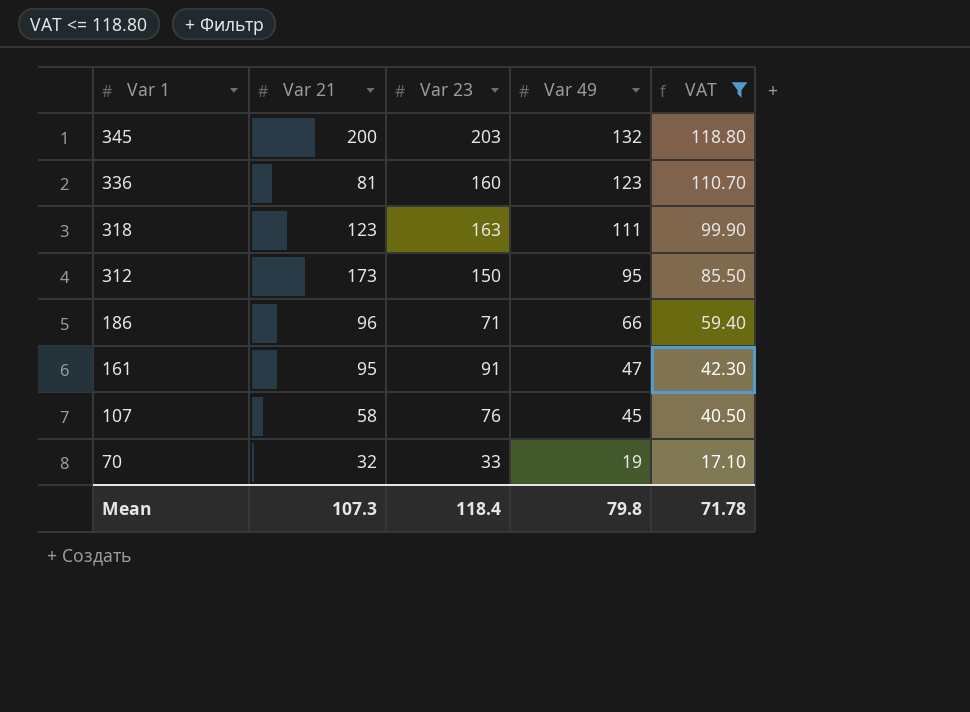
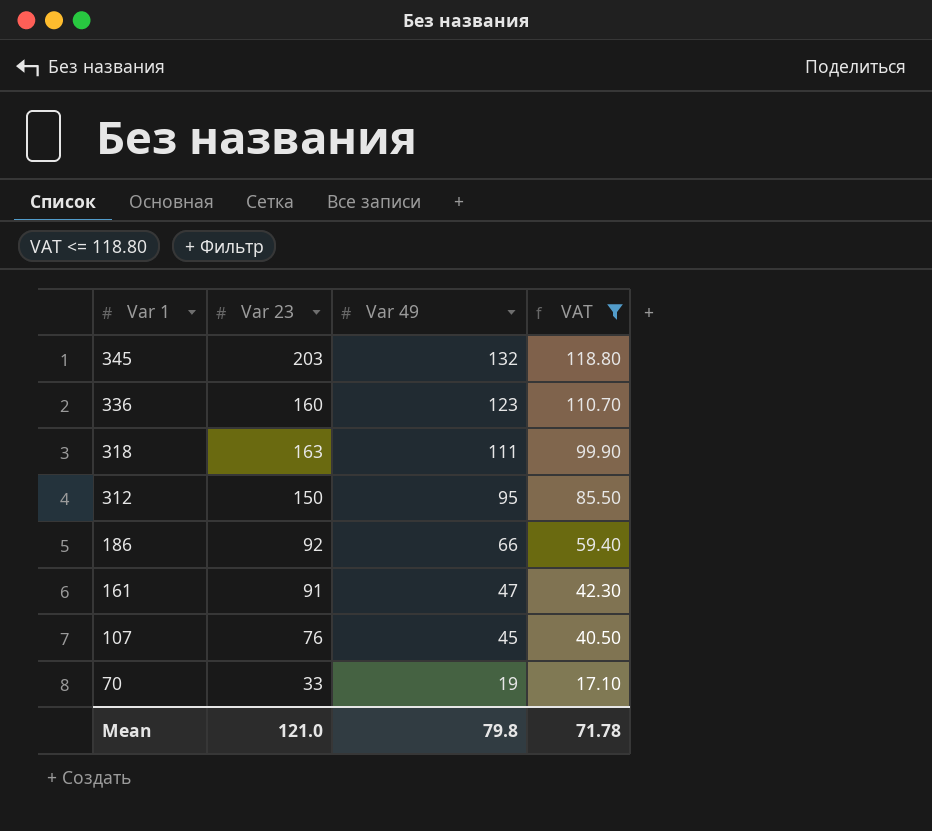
column Var 21 | position: 2 -> none
186 | Var 23: 71 -> 92
Mean | Var 23: 118.4 -> 121.0

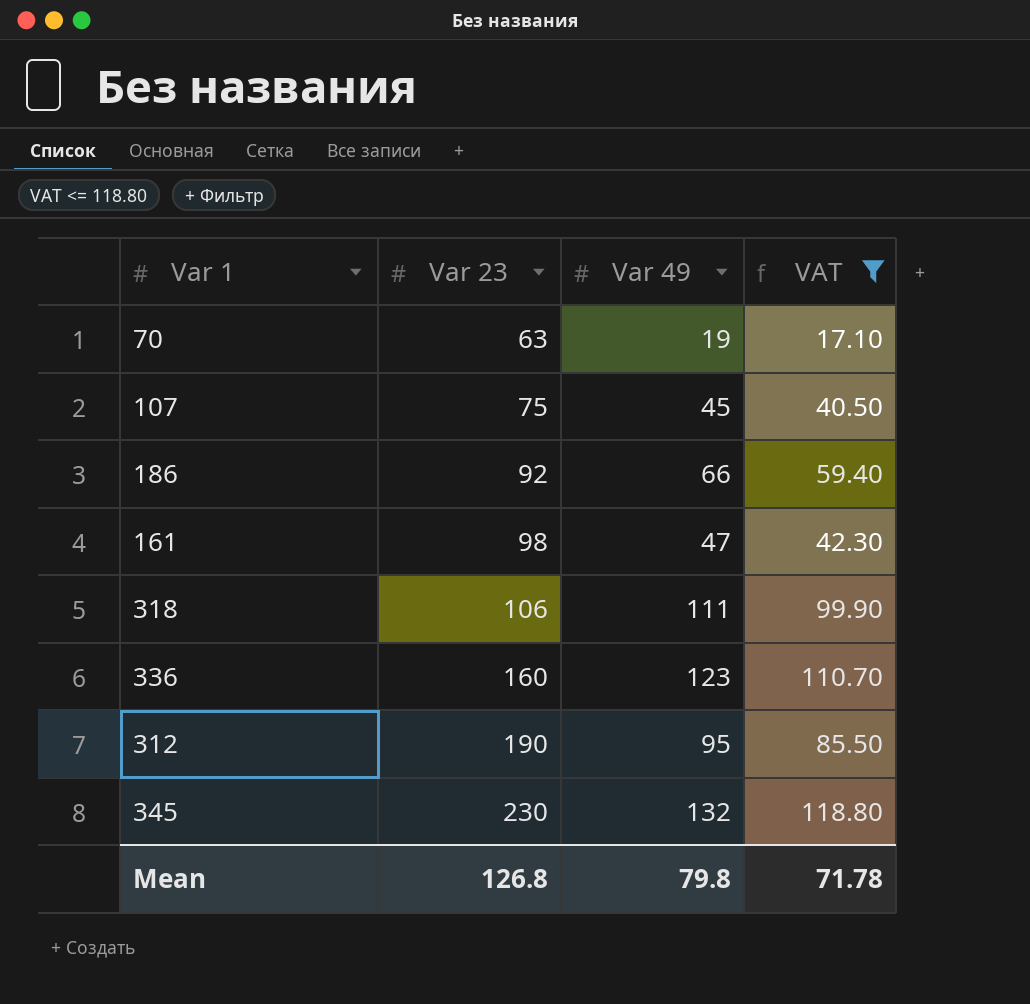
row order: Var 1 descending -> Var 23 ascending
70 | Var 23: 33 -> 63
107 | Var 23: 76 -> 75
161 | Var 23: 91 -> 98
318 | Var 23: 163 -> 106
312 | Var 23: 150 -> 190
345 | Var 23: 203 -> 230
Mean | Var 23: 121.0 -> 126.8

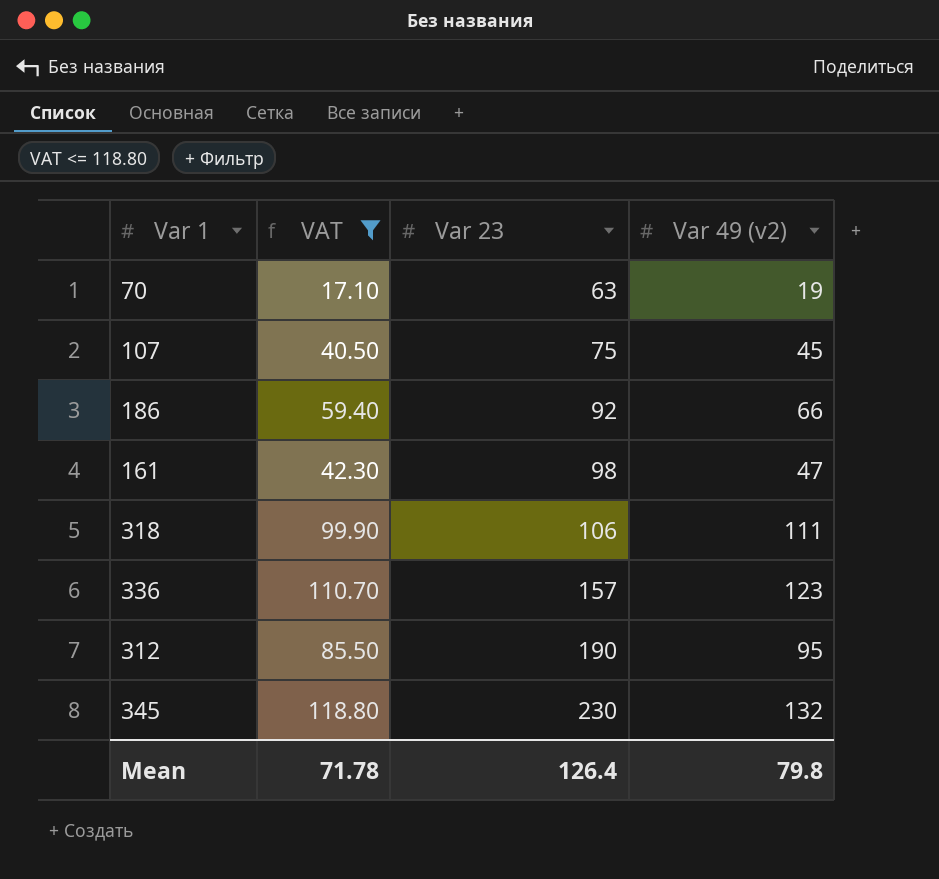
column VAT | position: 4 -> 2
column name: Var 49 -> Var 49 (v2)
336 | Var 23: 160 -> 157
Mean | Var 23: 126.8 -> 126.4

